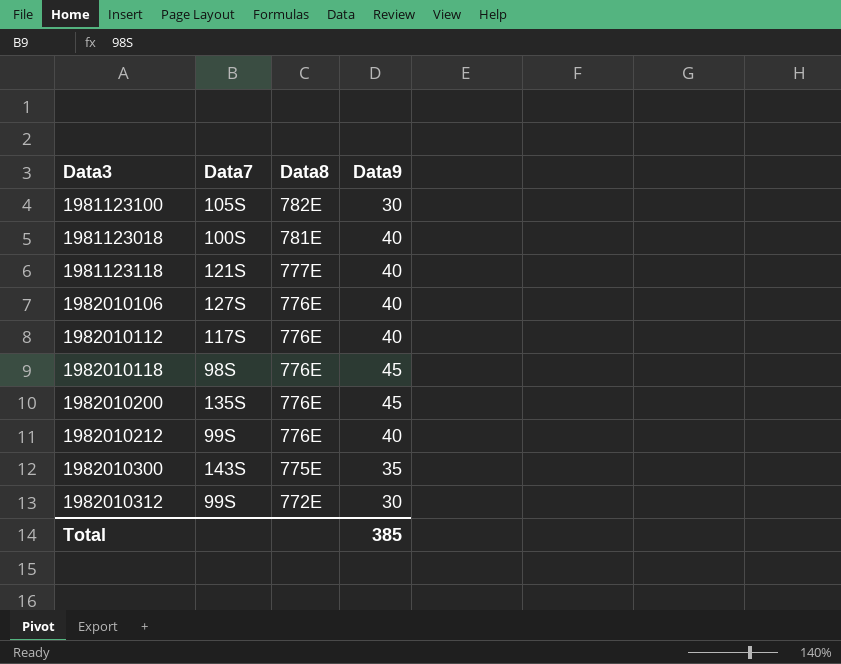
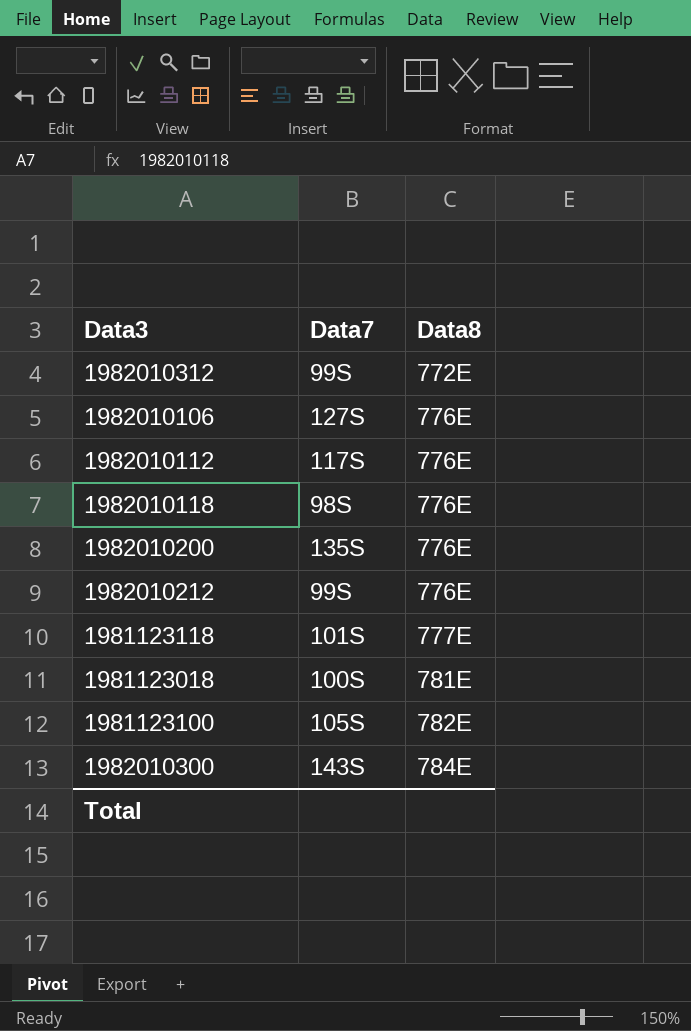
row order: Data8 descending -> Data8 ascending
column Data9 | position: 4 -> none
1981123118 | Data7: 121S -> 101S
1982010300 | Data8: 775E -> 784E

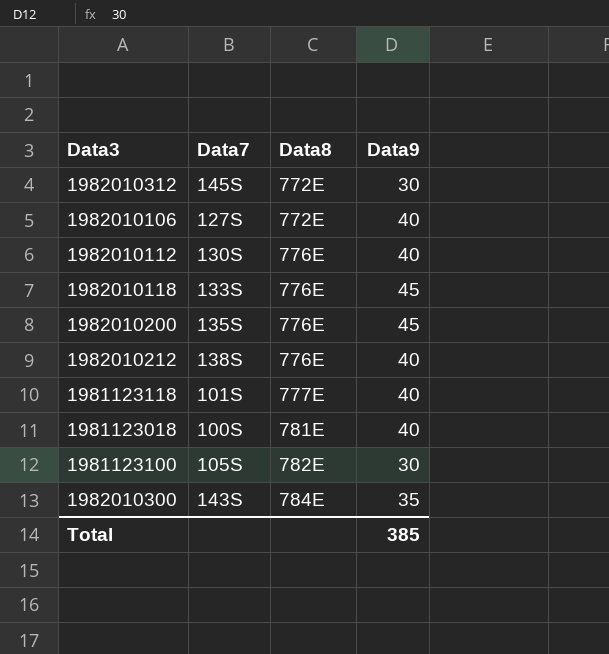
column Data9 | position: none -> 4
1982010312 | Data7: 99S -> 145S
1982010106 | Data8: 776E -> 772E
1982010112 | Data7: 117S -> 130S
1982010118 | Data7: 98S -> 133S
1982010212 | Data7: 99S -> 138S

